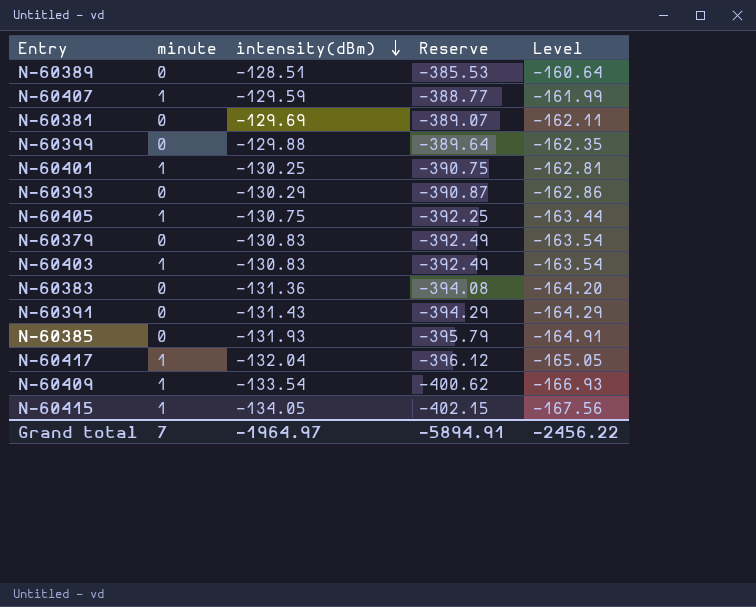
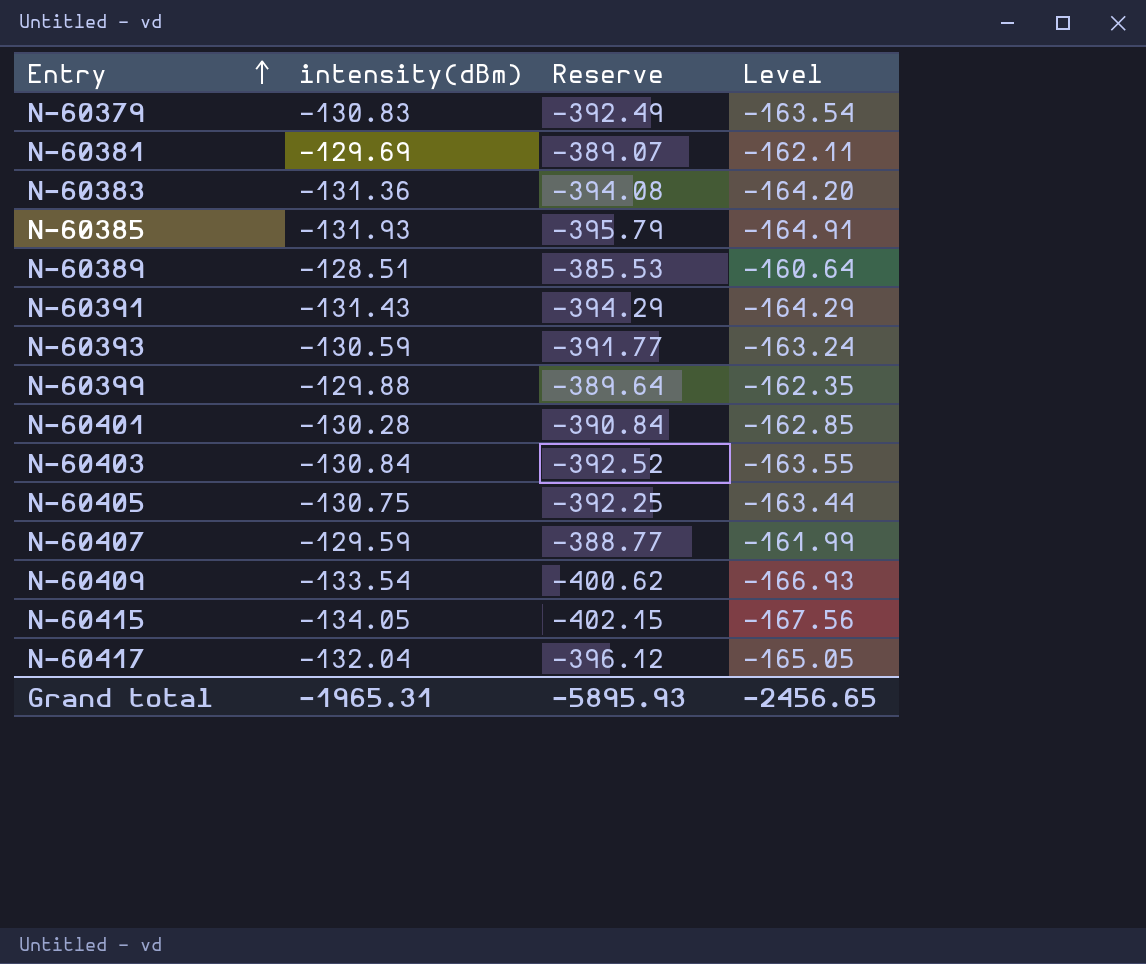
row order: intensity(dBm) descending -> Entry ascending
column minute | position: 2 -> none
N-60393 | intensity(dBm): -130.29 -> -130.59
N-60393 | Reserve: -390.87 -> -391.77
N-60393 | Level: -162.86 -> -163.24
N-60401 | intensity(dBm): -130.25 -> -130.28
N-60401 | Reserve: -390.75 -> -390.84
N-60401 | Level: -162.81 -> -162.85
N-60403 | intensity(dBm): -130.83 -> -130.84
N-60403 | Reserve: -392.49 -> -392.52
N-60403 | Level: -163.54 -> -163.55
Grand total | intensity(dBm): -1964.97 -> -1965.31
Grand total | Reserve: -5894.91 -> -5895.93
Grand total | Level: -2456.22 -> -2456.65

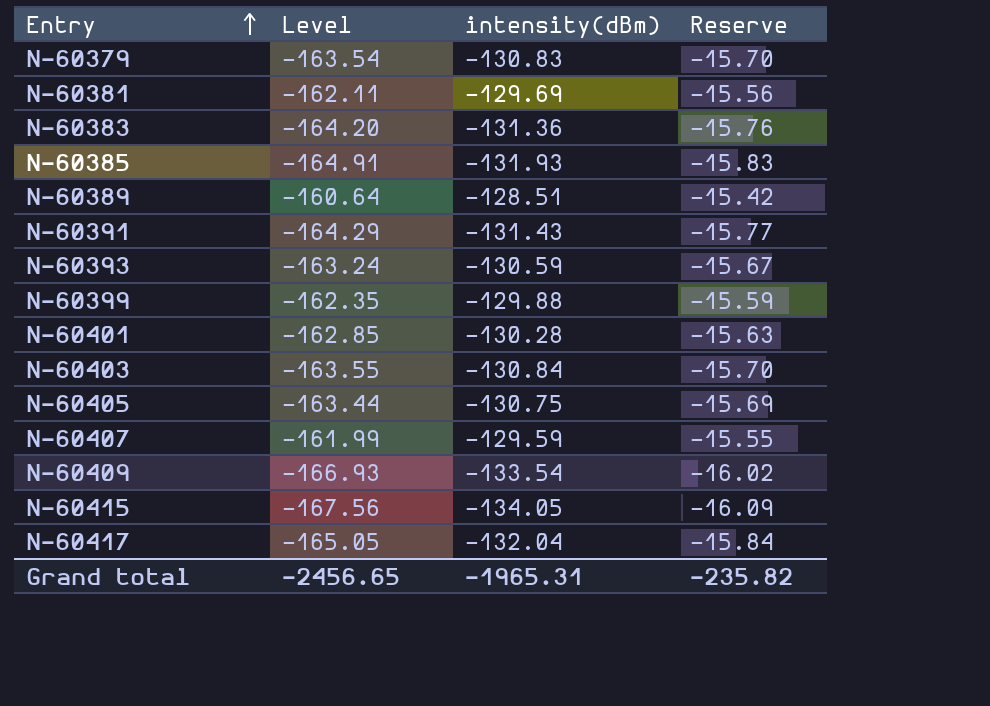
column Level | position: 4 -> 2
column Reserve | formula: [intensity(dBm)] * 3 -> [intensity(dBm)] * 0.12
Grand total | Reserve: -5895.93 -> -235.82

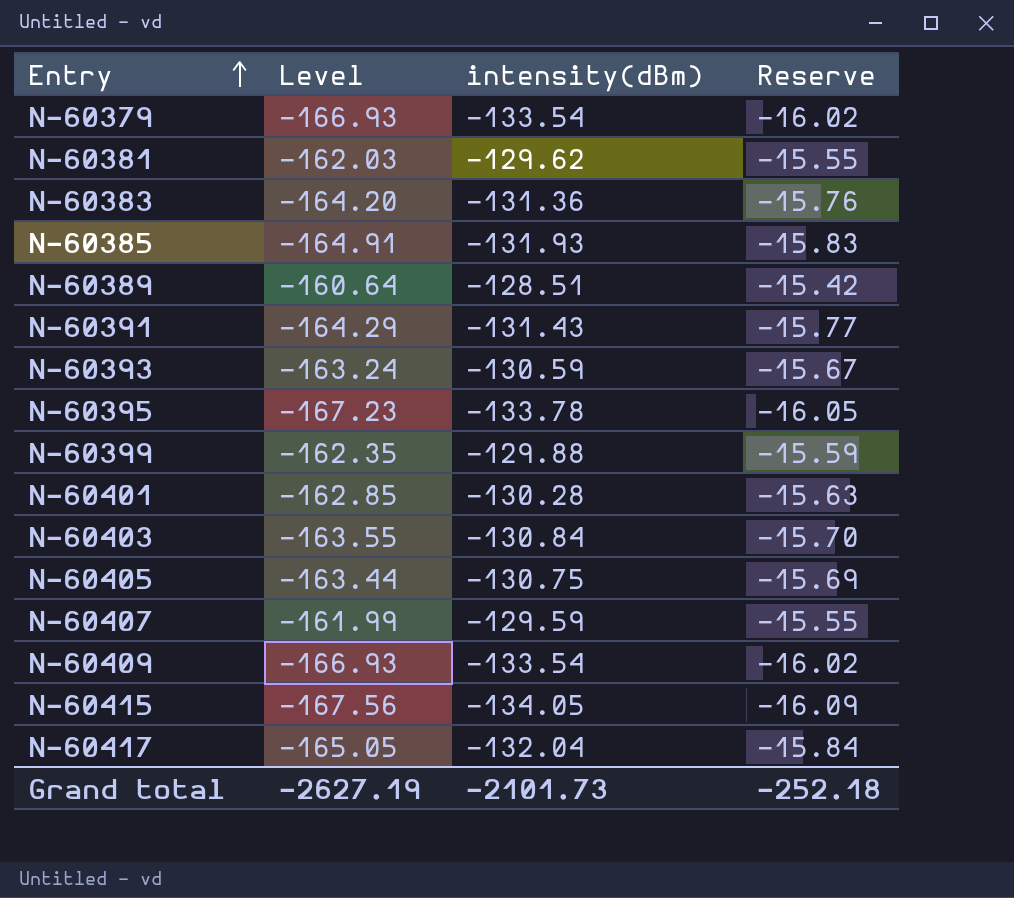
N-60379 | Level: -163.54 -> -166.93
N-60379 | intensity(dBm): -130.83 -> -133.54
N-60379 | Reserve: -15.70 -> -16.02
N-60381 | Level: -162.11 -> -162.03
N-60381 | intensity(dBm): -129.69 -> -129.62
N-60381 | Reserve: -15.56 -> -15.55
row N-60395: none -> -167.23 | -133.78 | -16.05
Grand total | Level: -2456.65 -> -2627.19
Grand total | intensity(dBm): -1965.31 -> -2101.73
Grand total | Reserve: -235.82 -> -252.18

